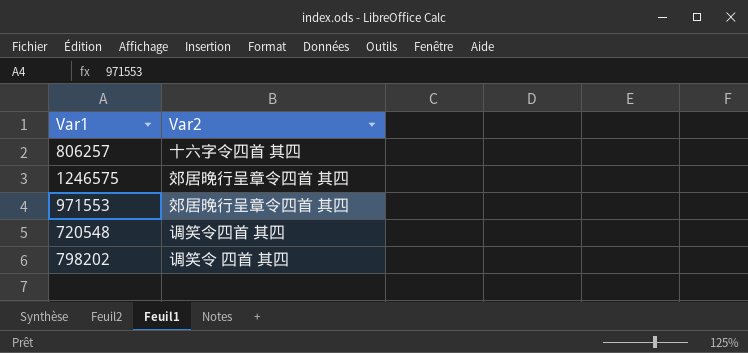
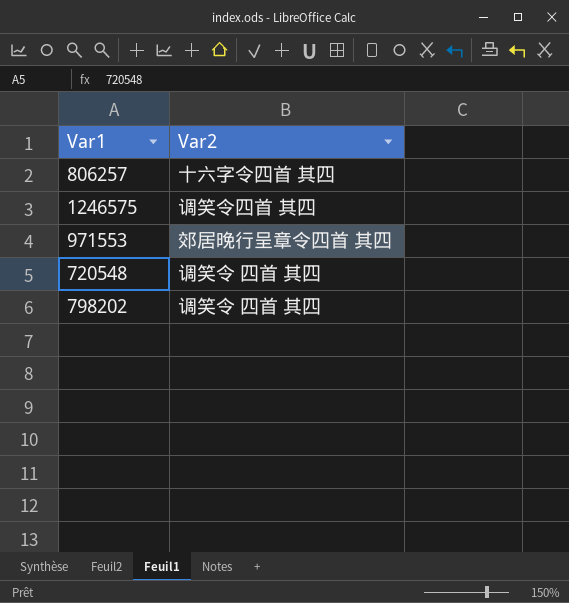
1246575 | Var2: 郊居晚行呈章令四首 其四 -> 调笑令四首 其四
720548 | Var2: 调笑令四首 其四 -> 调笑令 四首 其四

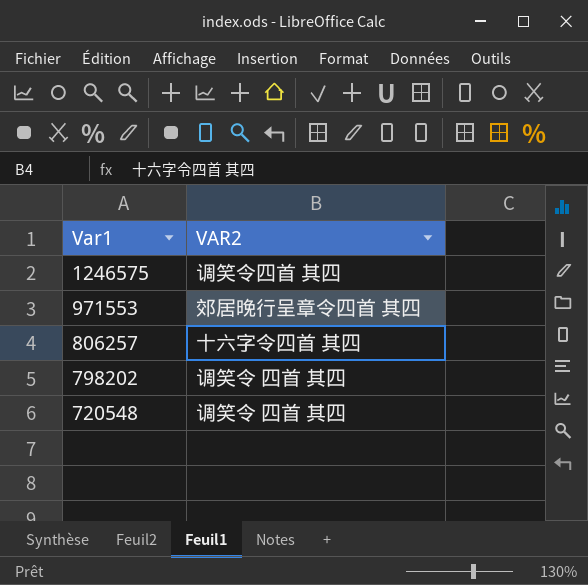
row order: none -> Var1 descending
column name: Var2 -> VAR2

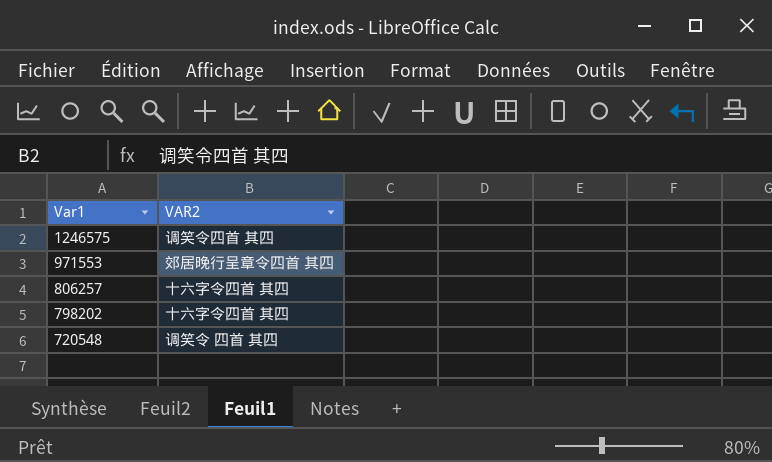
798202 | VAR2: 调笑令 四首 其四 -> 十六字令四首 其四

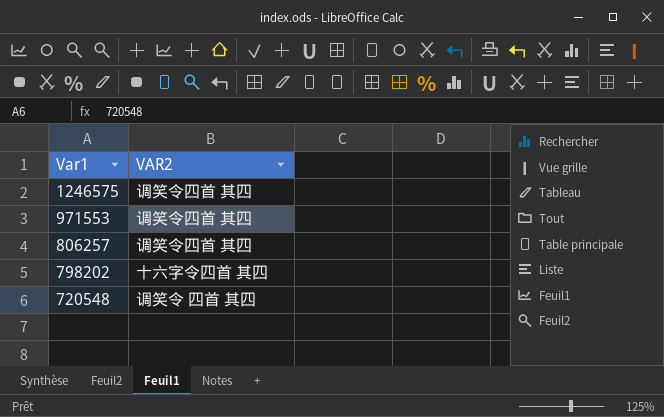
971553 | VAR2: 郊居晚行呈章令四首 其四 -> 调笑令四首 其四
806257 | VAR2: 十六字令四首 其四 -> 调笑令四首 其四

